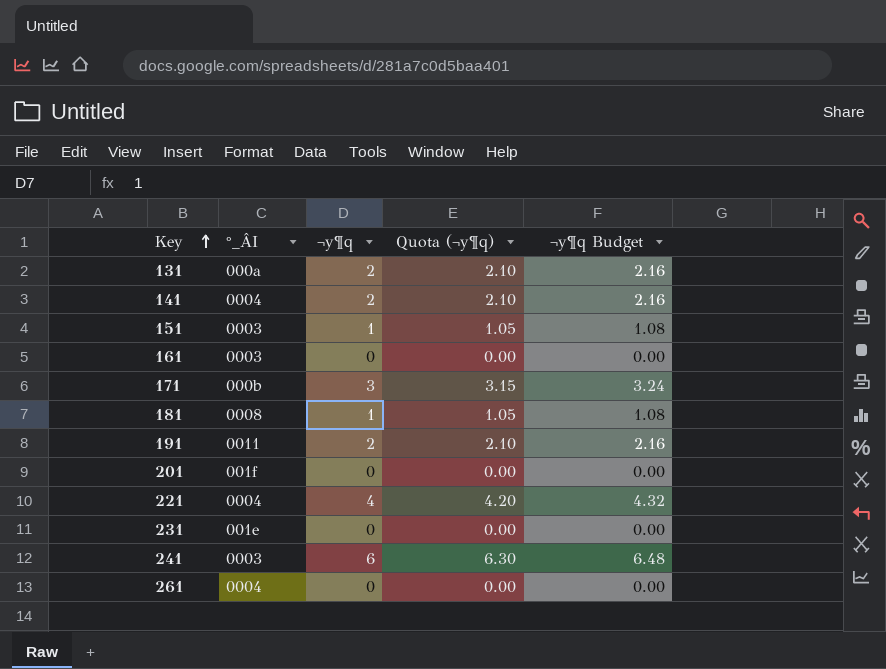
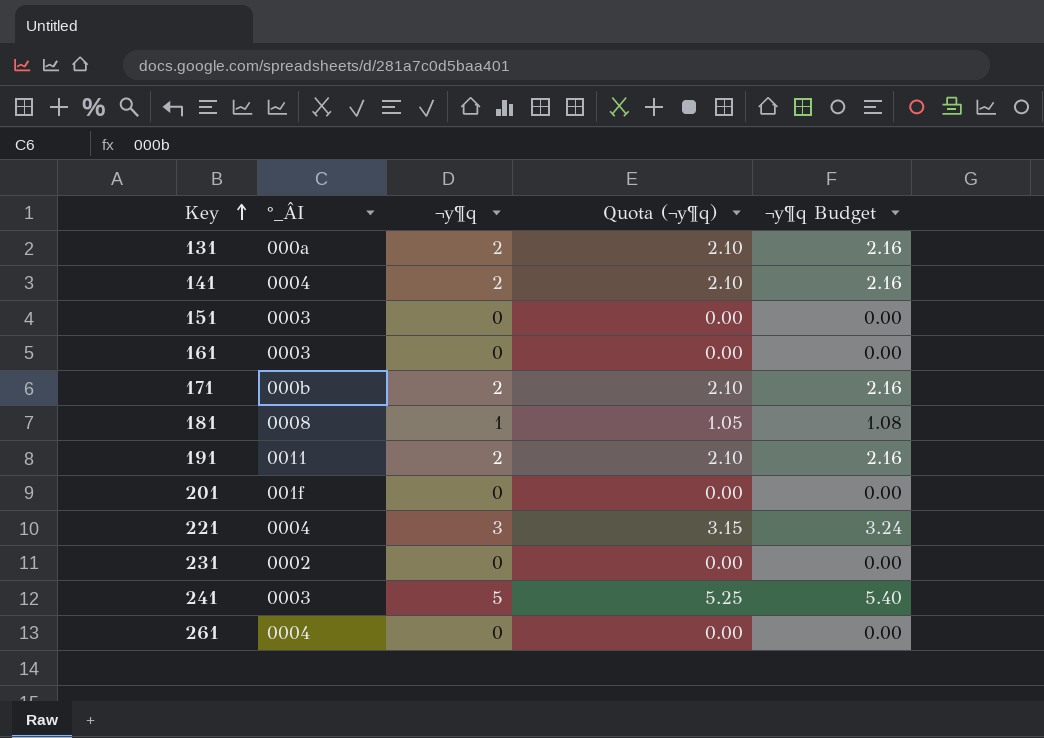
151 | ¬y¶q: 1 -> 0
151 | Quota (¬y¶q): 1.05 -> 0.00
151 | ¬y¶q Budget: 1.08 -> 0.00
171 | ¬y¶q: 3 -> 2
171 | Quota (¬y¶q): 3.15 -> 2.10
171 | ¬y¶q Budget: 3.24 -> 2.16
221 | ¬y¶q: 4 -> 3
221 | Quota (¬y¶q): 4.20 -> 3.15
221 | ¬y¶q Budget: 4.32 -> 3.24
231 | °_ÂI: 001e -> 0002
241 | ¬y¶q: 6 -> 5
241 | Quota (¬y¶q): 6.30 -> 5.25
241 | ¬y¶q Budget: 6.48 -> 5.40

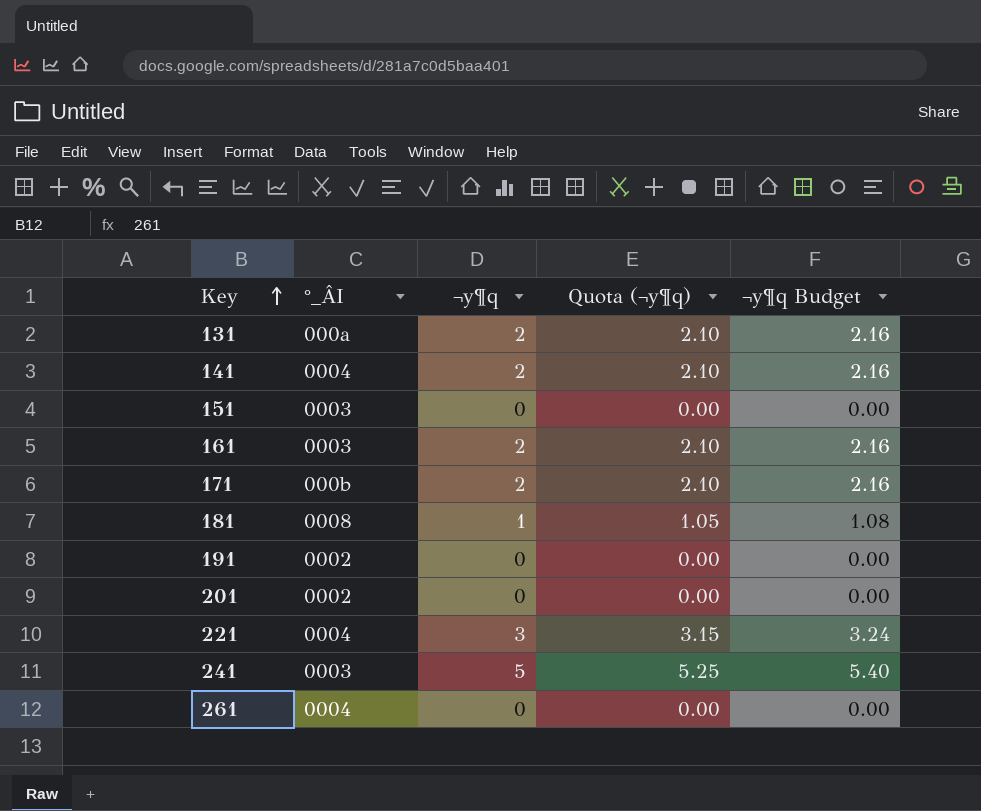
row 231: 0002 | 0 | 0.00 | 0.00 -> none
161 | ¬y¶q: 0 -> 2
161 | Quota (¬y¶q): 0.00 -> 2.10
161 | ¬y¶q Budget: 0.00 -> 2.16
191 | °_ÂI: 0011 -> 0002
191 | ¬y¶q: 2 -> 0
191 | Quota (¬y¶q): 2.10 -> 0.00
191 | ¬y¶q Budget: 2.16 -> 0.00
201 | °_ÂI: 001f -> 0002

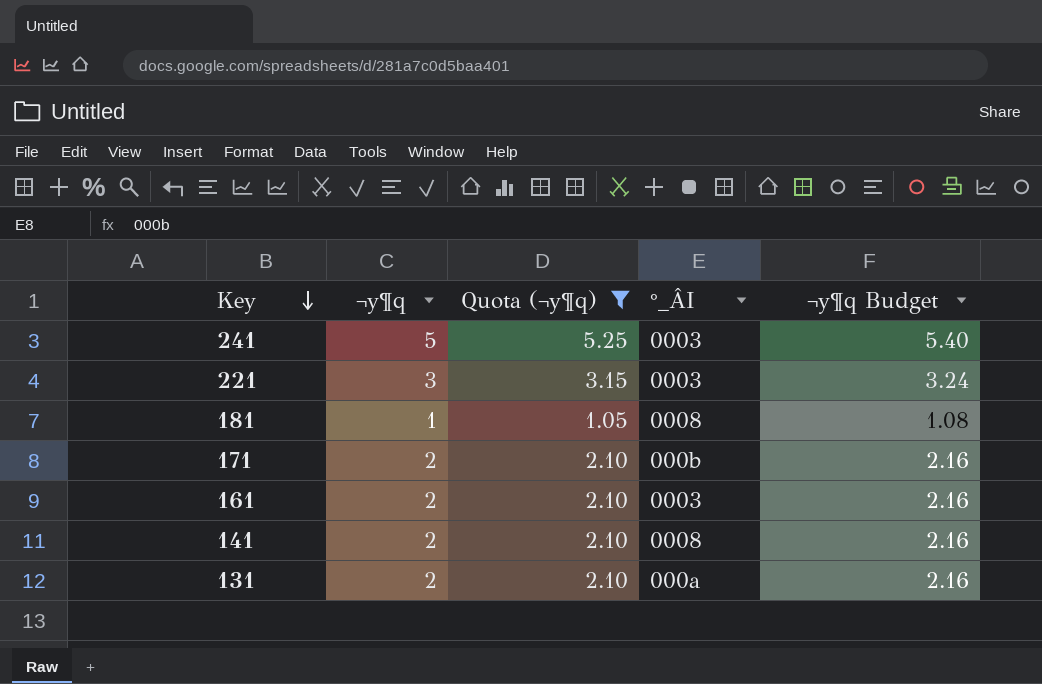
filter: none -> Quota (¬y¶q) != 0.00
row order: Key ascending -> Key descending
column °_ÂI | position: 2 -> 4
221 | °_ÂI: 0004 -> 0003
141 | °_ÂI: 0004 -> 0008

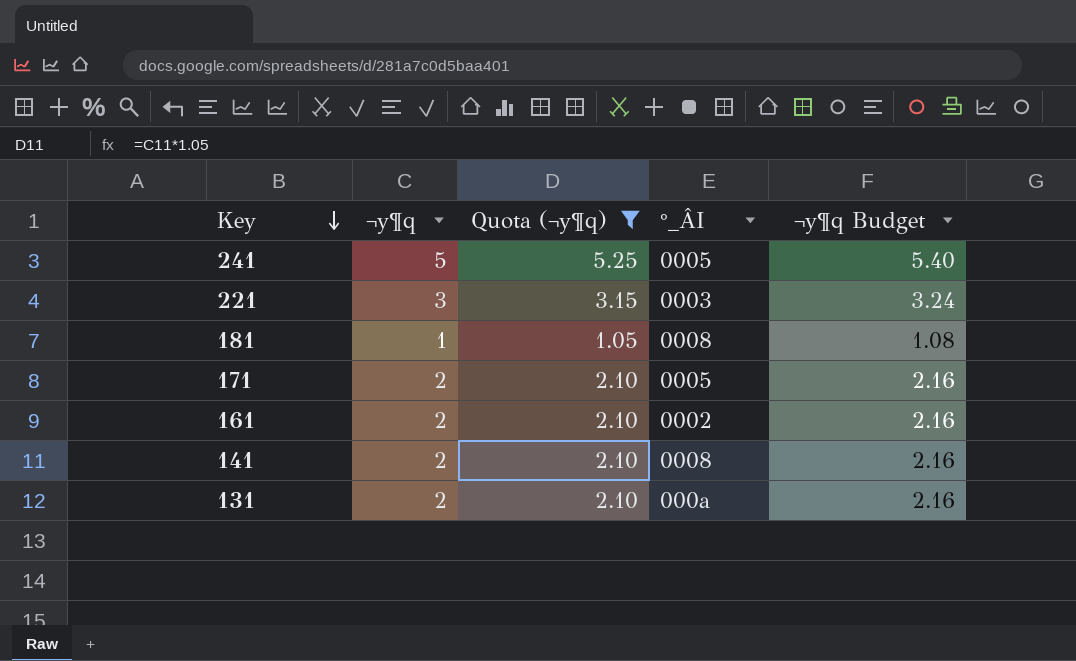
241 | °_ÂI: 0003 -> 0005
171 | °_ÂI: 000b -> 0005
161 | °_ÂI: 0003 -> 0002

